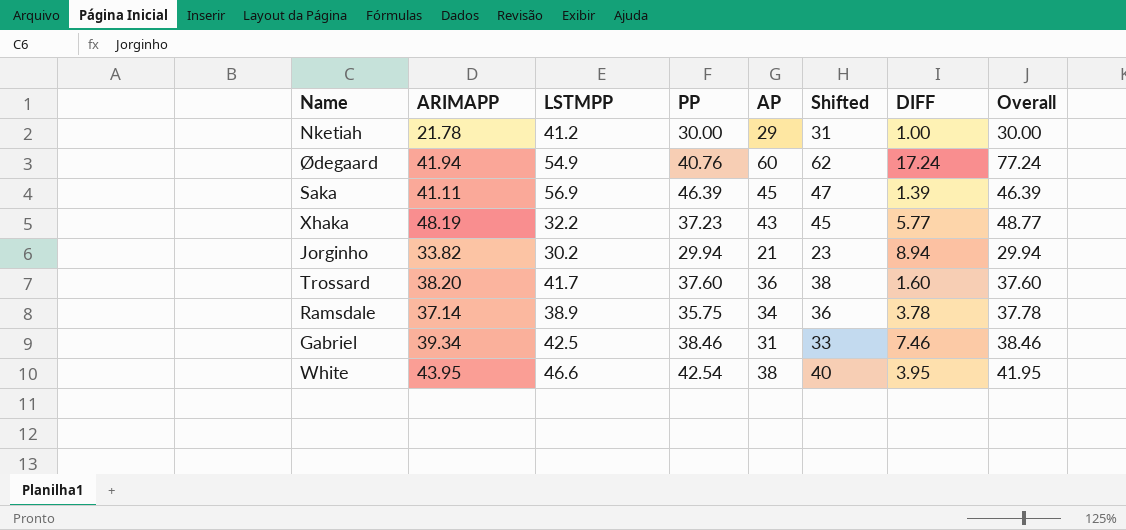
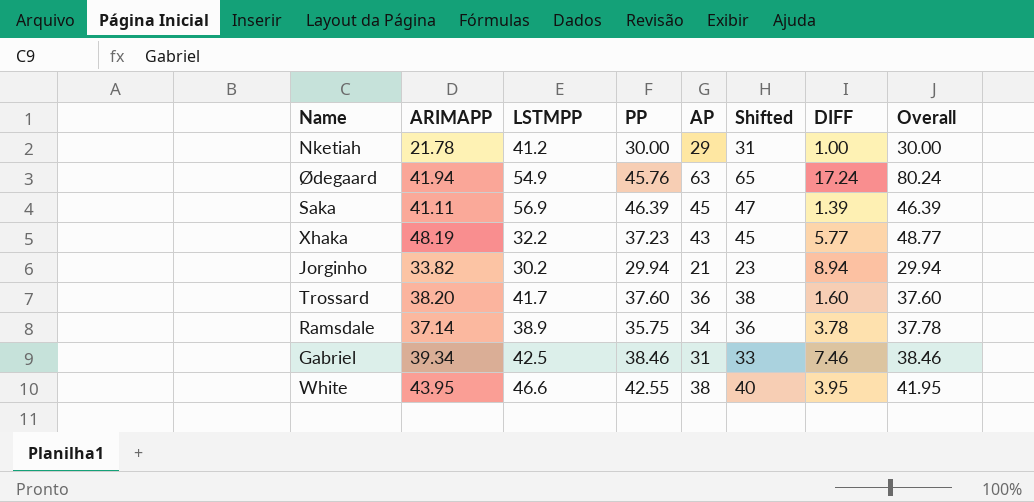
Ødegaard | PP: 40.76 -> 45.76
Ødegaard | AP: 60 -> 63
Ødegaard | Shifted: 62 -> 65
Ødegaard | Overall: 77.24 -> 80.24
White | PP: 42.54 -> 42.55

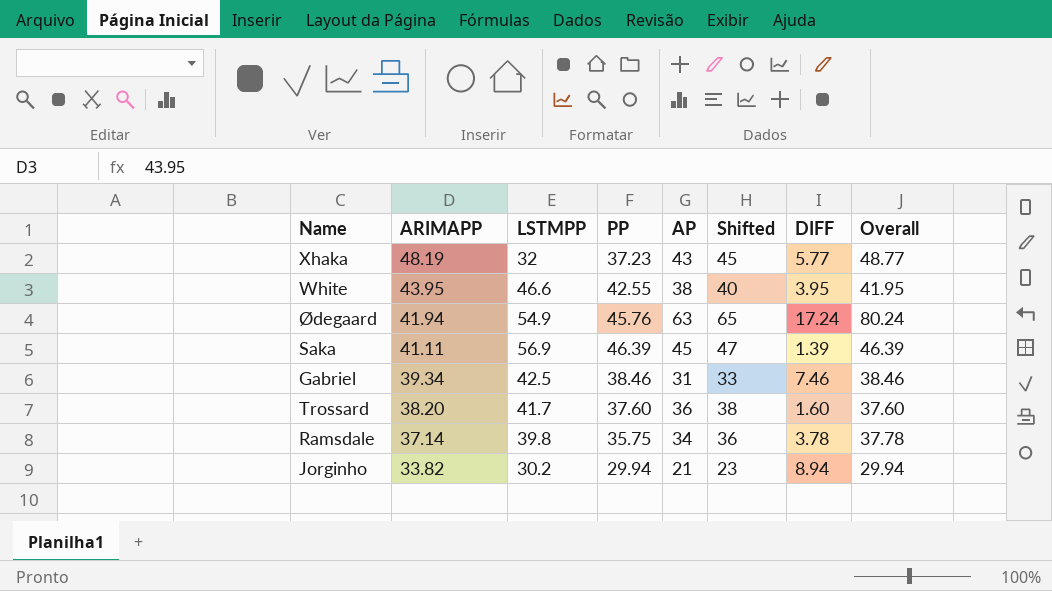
row order: none -> ARIMAPP descending
row Nketiah: 21.78 | 41.2 | 30.00 | 29 | 31 | 1.00 | 30.00 -> none
Xhaka | LSTMPP: 32.2 -> 32
Ramsdale | LSTMPP: 38.9 -> 39.8

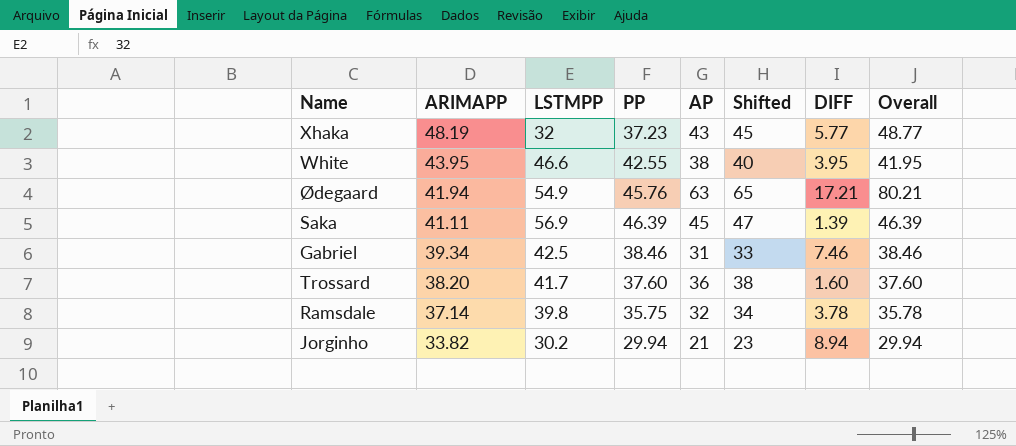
Ødegaard | DIFF: 17.24 -> 17.21
Ødegaard | Overall: 80.24 -> 80.21
Ramsdale | AP: 34 -> 32
Ramsdale | Shifted: 36 -> 34
Ramsdale | Overall: 37.78 -> 35.78

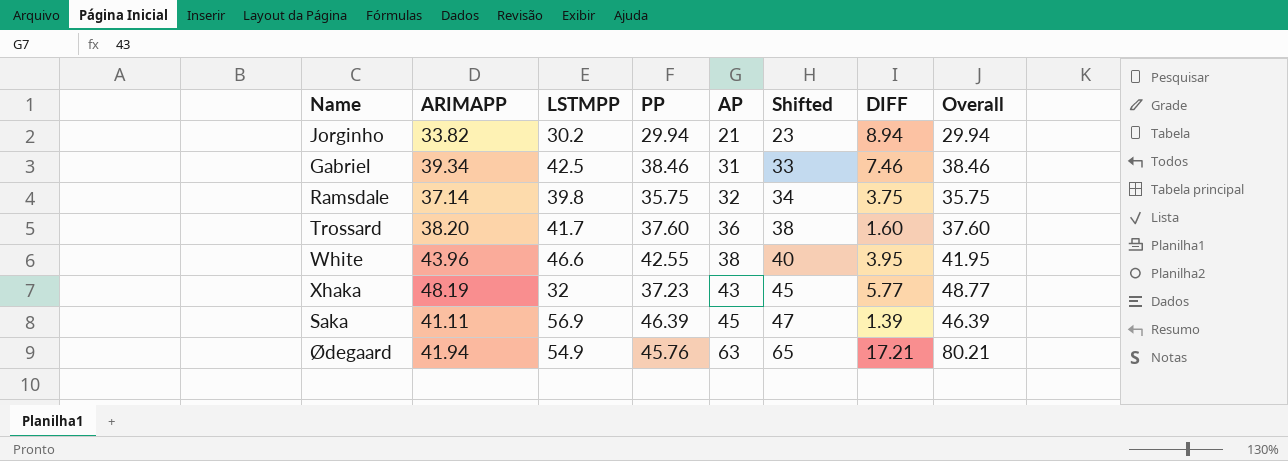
row order: ARIMAPP descending -> AP ascending
Ramsdale | DIFF: 3.78 -> 3.75
Ramsdale | Overall: 35.78 -> 35.75
White | ARIMAPP: 43.95 -> 43.96

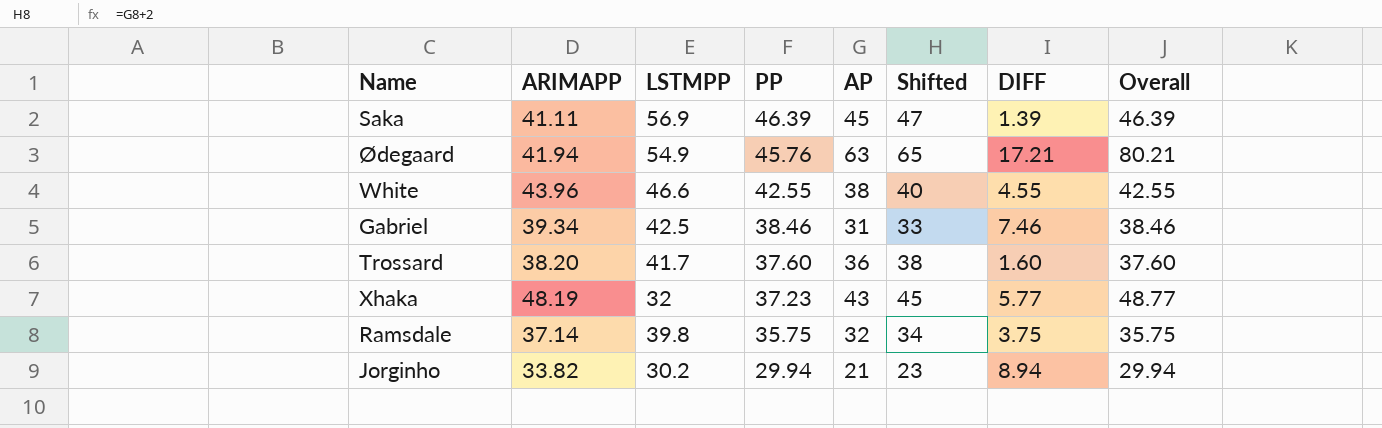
row order: AP ascending -> PP descending
White | DIFF: 3.95 -> 4.55
White | Overall: 41.95 -> 42.55

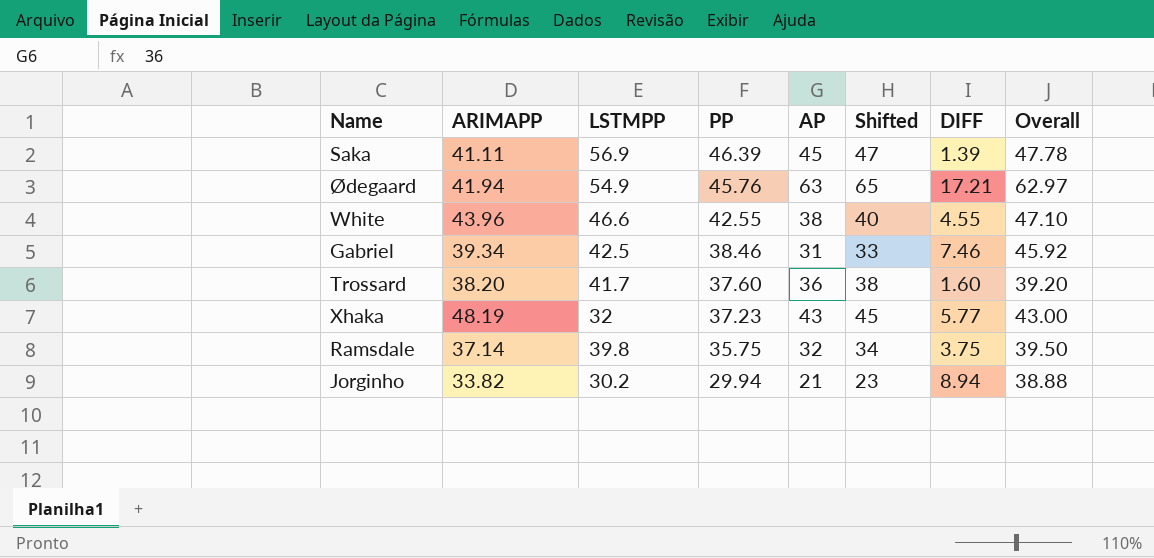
column Overall | formula: [AP] + [DIFF] -> [PP] + [DIFF]

